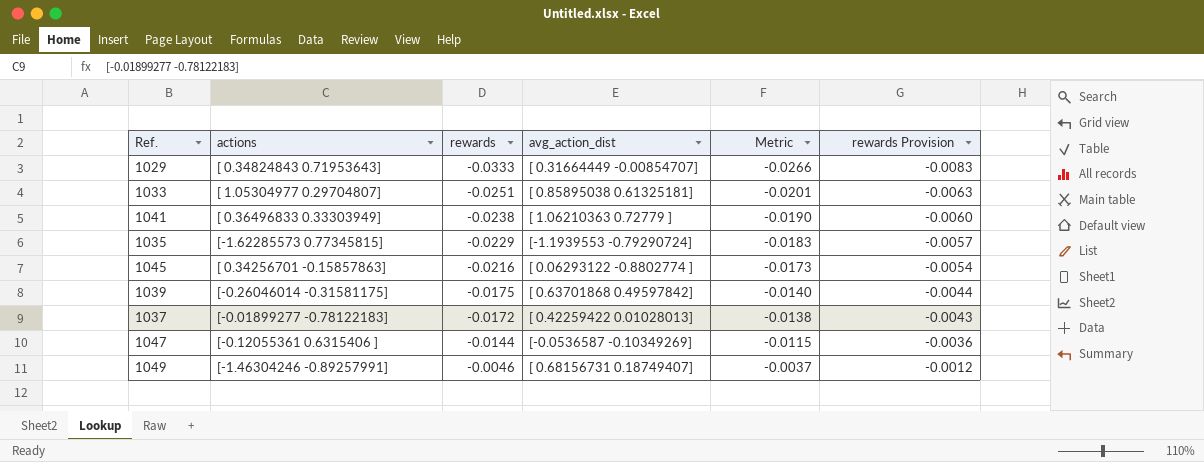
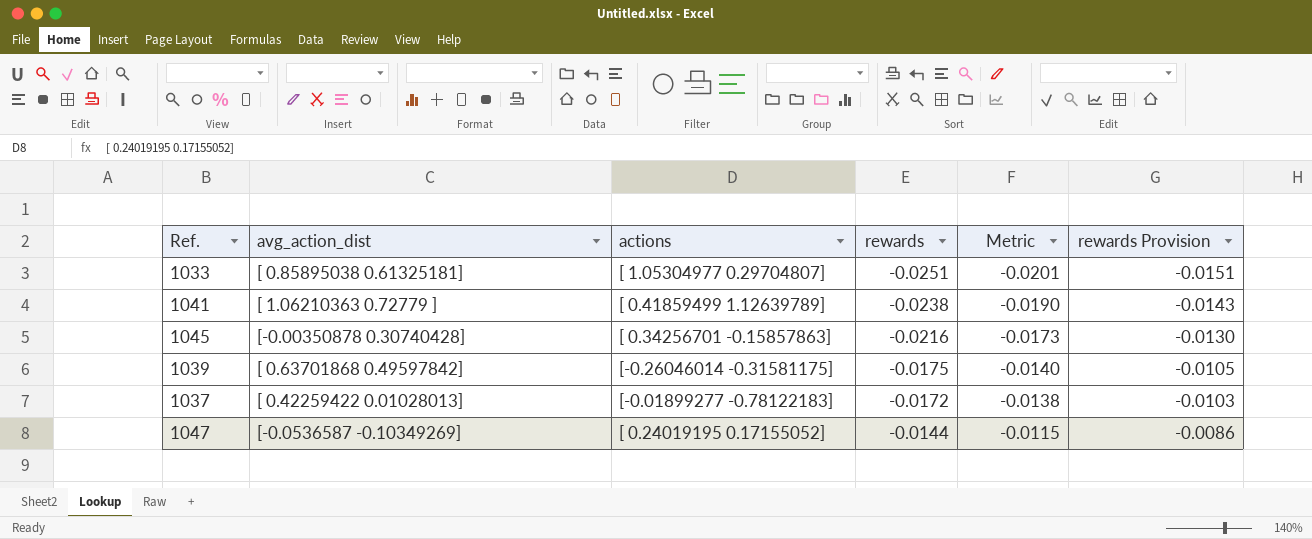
column avg_action_dist | position: 4 -> 2
column rewards Provision | formula: [rewards] * 0.25 -> [rewards] * 0.6
row 1029: [ 0.34824843 0.71953643] | -0.0333 | [ 0.31664449 -0.00854707] | -0.0266 | -0.0083 -> none
row 1035: [-1.62285573 0.77345815] | -0.0229 | [-1.1939553 -0.79290724] | -0.0183 | -0.0057 -> none
row 1049: [-1.46304246 -0.89257991] | -0.0046 | [ 0.68156731 0.18749407] | -0.0037 | -0.0012 -> none
1041 | actions: [ 0.36496833 0.33303949] -> [ 0.41859499 1.12639789]
1045 | avg_action_dist: [ 0.06293122 -0.8802774 ] -> [-0.00350878 0.30740428]
1047 | actions: [-0.12055361 0.6315406 ] -> [ 0.24019195 0.17155052]

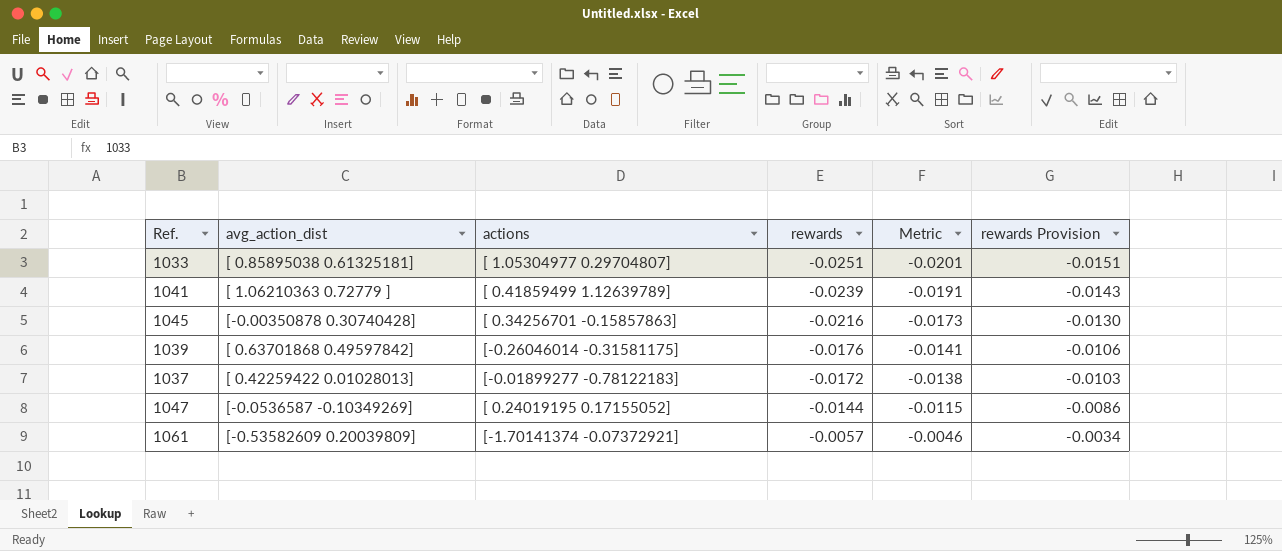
1041 | rewards: -0.0238 -> -0.0239
1041 | Metric: -0.0190 -> -0.0191
1039 | rewards: -0.0175 -> -0.0176
1039 | Metric: -0.0140 -> -0.0141
1039 | rewards Provision: -0.0105 -> -0.0106
row 1061: none -> [-0.53582609 0.20039809] | [-1.70141374 -0.07372921] | -0.0057 | -0.0046 | -0.0034

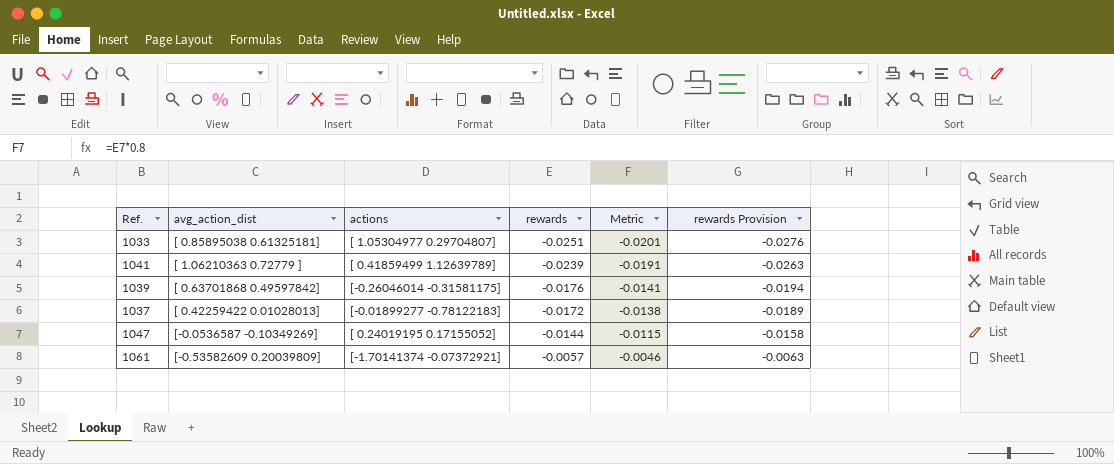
column rewards Provision | formula: [rewards] * 0.6 -> [rewards] * 1.1
row 1045: [-0.00350878 0.30740428] | [ 0.34256701 -0.15857863] | -0.0216 | -0.0173 | -0.0130 -> none

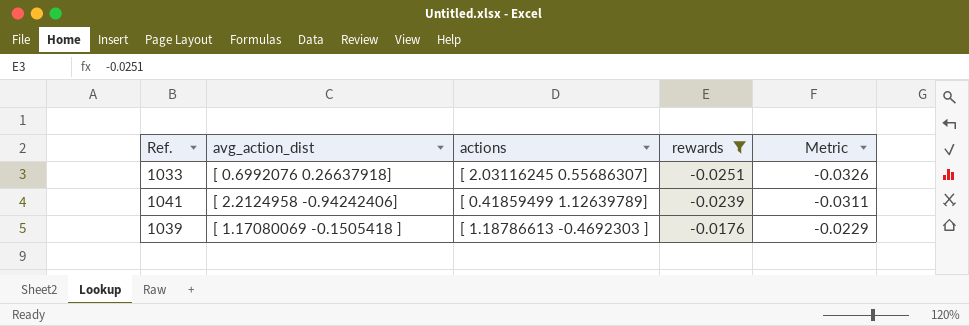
filter: none -> rewards <= -0.0176
column rewards Provision | formula: [rewards] * 1.1 -> none
column Metric | formula: [rewards] * 0.8 -> [rewards] * 1.3
1033 | avg_action_dist: [ 0.85895038 0.61325181] -> [ 0.6992076 0.26637918]
1033 | actions: [ 1.05304977 0.29704807] -> [ 2.03116245 0.55686307]
1041 | avg_action_dist: [ 1.06210363 0.72779 ] -> [ 2.2124958 -0.94242406]
1039 | avg_action_dist: [ 0.63701868 0.49597842] -> [ 1.17080069 -0.1505418 ]
1039 | actions: [-0.26046014 -0.31581175] -> [ 1.18786613 -0.4692303 ]

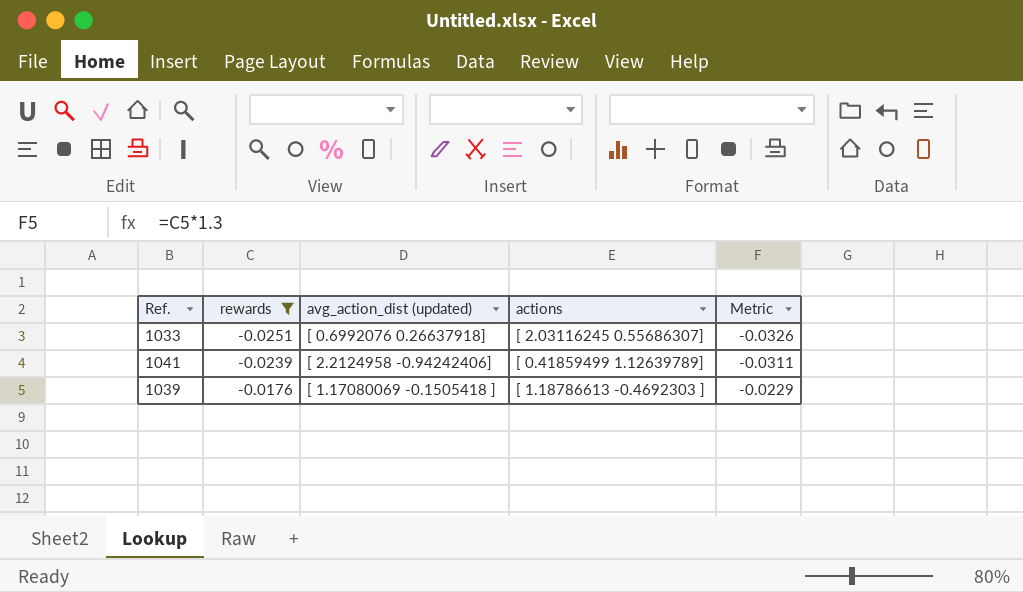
column rewards | position: 4 -> 2
column name: avg_action_dist -> avg_action_dist (updated)

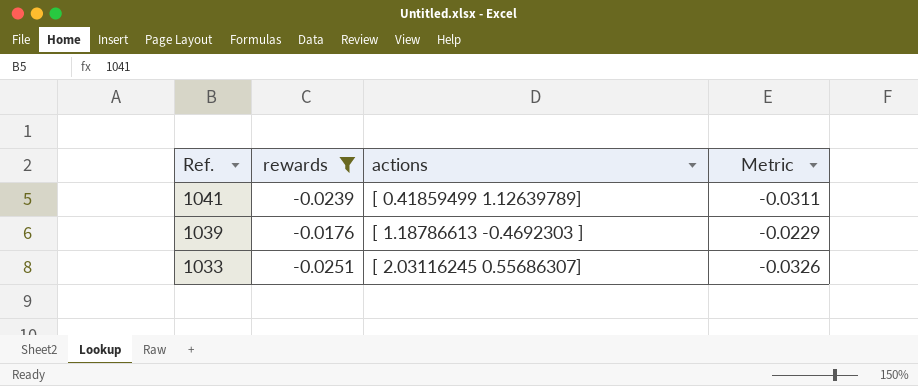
row order: rewards ascending -> Ref. descending
column avg_action_dist (updated) | position: 3 -> none

